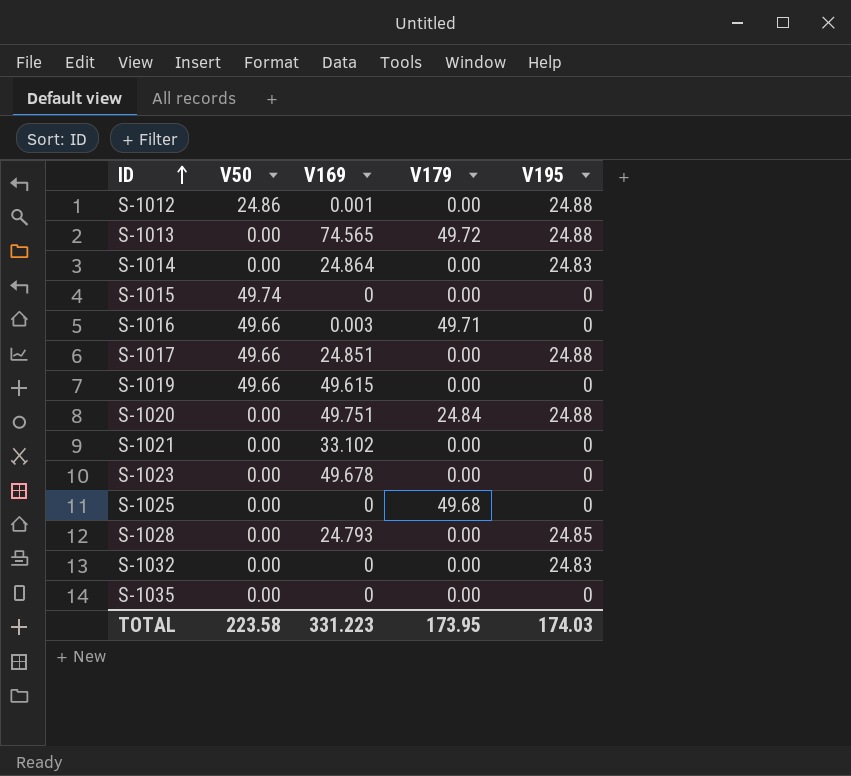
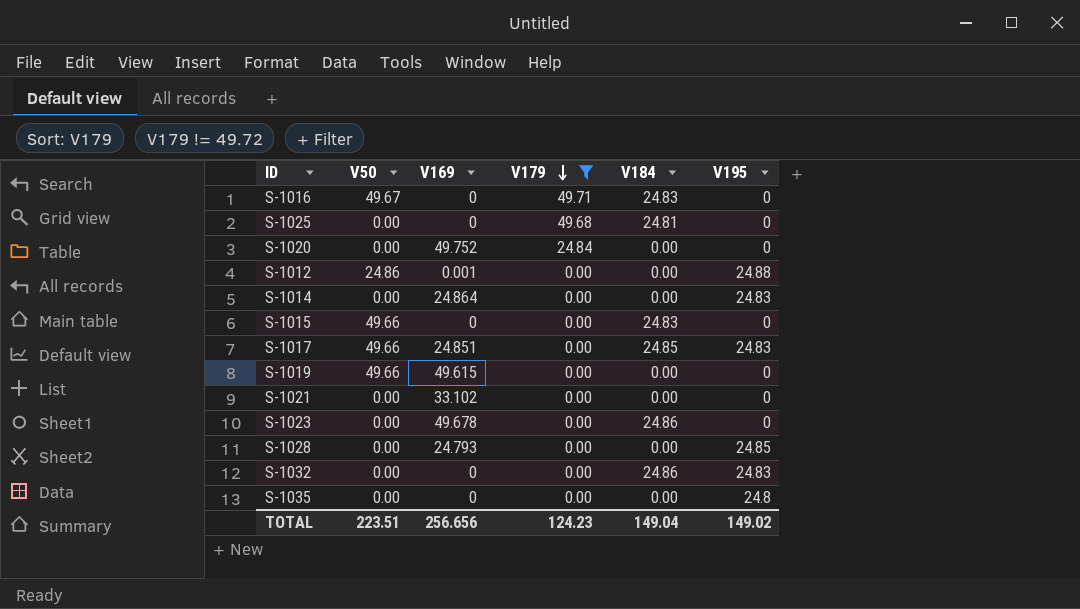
filter: none -> V179 != 49.72
row order: ID ascending -> V179 descending
column V184 | position: none -> 5
S-1016 | V50: 49.66 -> 49.67
S-1016 | V169: 0.003 -> 0
S-1020 | V169: 49.751 -> 49.752
S-1020 | V195: 24.88 -> 0
S-1015 | V50: 49.74 -> 49.66
S-1017 | V195: 24.88 -> 24.83
S-1035 | V195: 0 -> 24.8
TOTAL | V50: 223.58 -> 223.51
TOTAL | V169: 331.223 -> 256.656
TOTAL | V179: 173.95 -> 124.23
TOTAL | V195: 174.03 -> 149.02

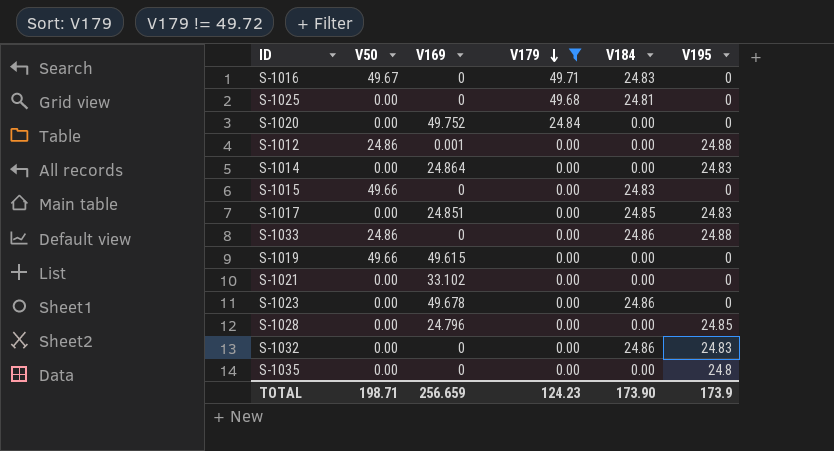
S-1017 | V50: 49.66 -> 0.00
row S-1033: none -> 24.86 | 0 | 0.00 | 24.86 | 24.88
S-1028 | V169: 24.793 -> 24.796
TOTAL | V50: 223.51 -> 198.71
TOTAL | V169: 256.656 -> 256.659
TOTAL | V184: 149.04 -> 173.90
TOTAL | V195: 149.02 -> 173.9

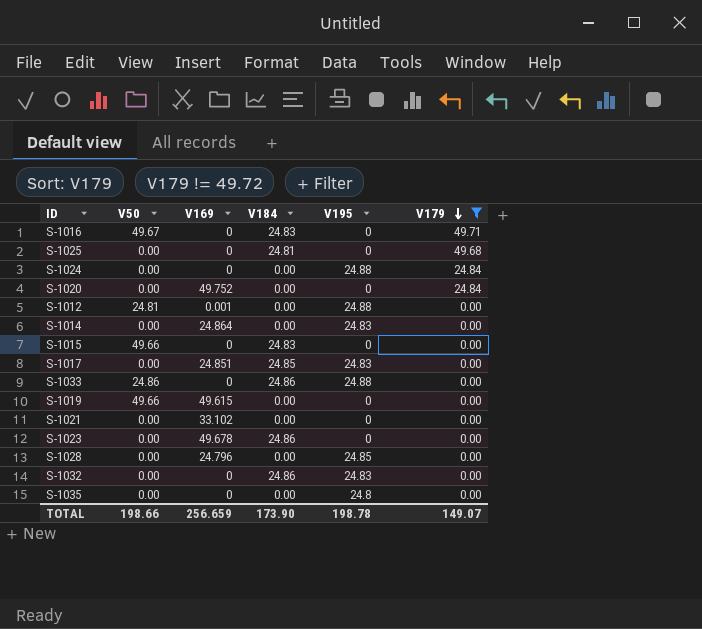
column V179 | position: 4 -> 6
row S-1024: none -> 0.00 | 0 | 0.00 | 24.88 | 24.84
S-1012 | V50: 24.86 -> 24.81
TOTAL | V50: 198.71 -> 198.66
TOTAL | V195: 173.9 -> 198.78
TOTAL | V179: 124.23 -> 149.07

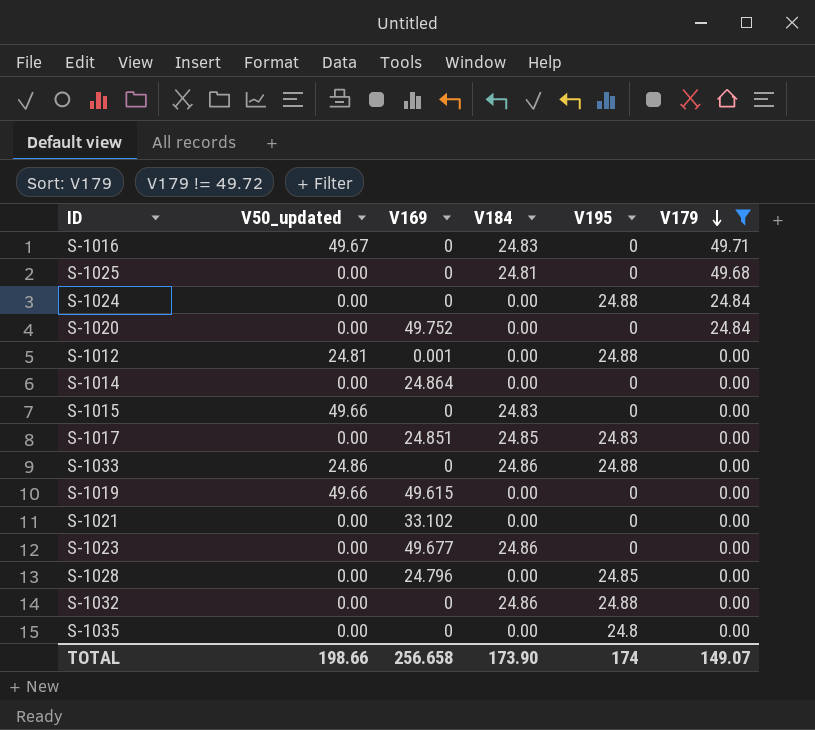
column name: V50 -> V50_updated
S-1014 | V195: 24.83 -> 0
S-1023 | V169: 49.678 -> 49.677
S-1032 | V195: 24.83 -> 24.88
TOTAL | V169: 256.659 -> 256.658
TOTAL | V195: 198.78 -> 174

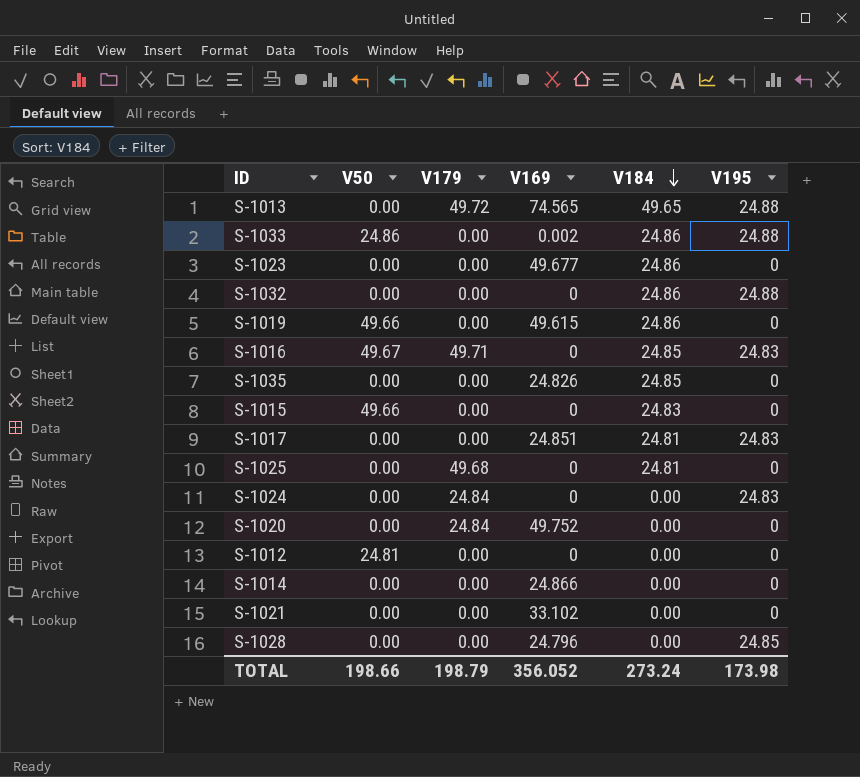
filter: V179 != 49.72 -> none
row order: V179 descending -> V184 descending
column name: V50_updated -> V50
column V179 | position: 6 -> 3
S-1033 | V169: 0 -> 0.002
S-1019 | V184: 0.00 -> 24.86
S-1016 | V184: 24.83 -> 24.85
S-1016 | V195: 0 -> 24.83
S-1035 | V169: 0 -> 24.826
S-1035 | V184: 0.00 -> 24.85
S-1035 | V195: 24.8 -> 0
S-1017 | V184: 24.85 -> 24.81
S-1024 | V195: 24.88 -> 24.83
S-1012 | V169: 0.001 -> 0
S-1012 | V195: 24.88 -> 0
S-1014 | V169: 24.864 -> 24.866
TOTAL | V179: 149.07 -> 198.79
TOTAL | V169: 256.658 -> 356.052
TOTAL | V184: 173.90 -> 273.24
TOTAL | V195: 174 -> 173.98

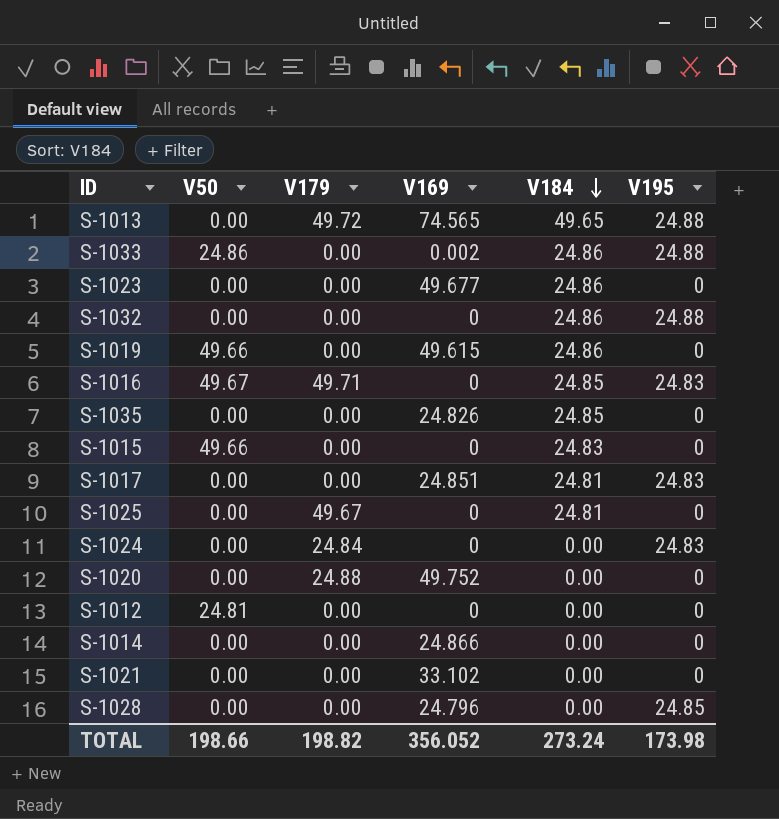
S-1025 | V179: 49.68 -> 49.67
S-1020 | V179: 24.84 -> 24.88
TOTAL | V179: 198.79 -> 198.82

